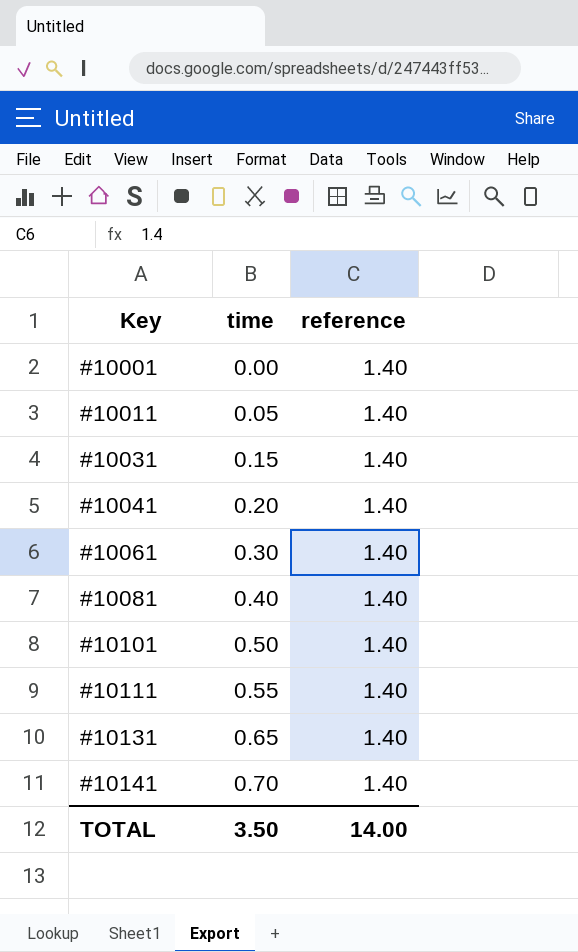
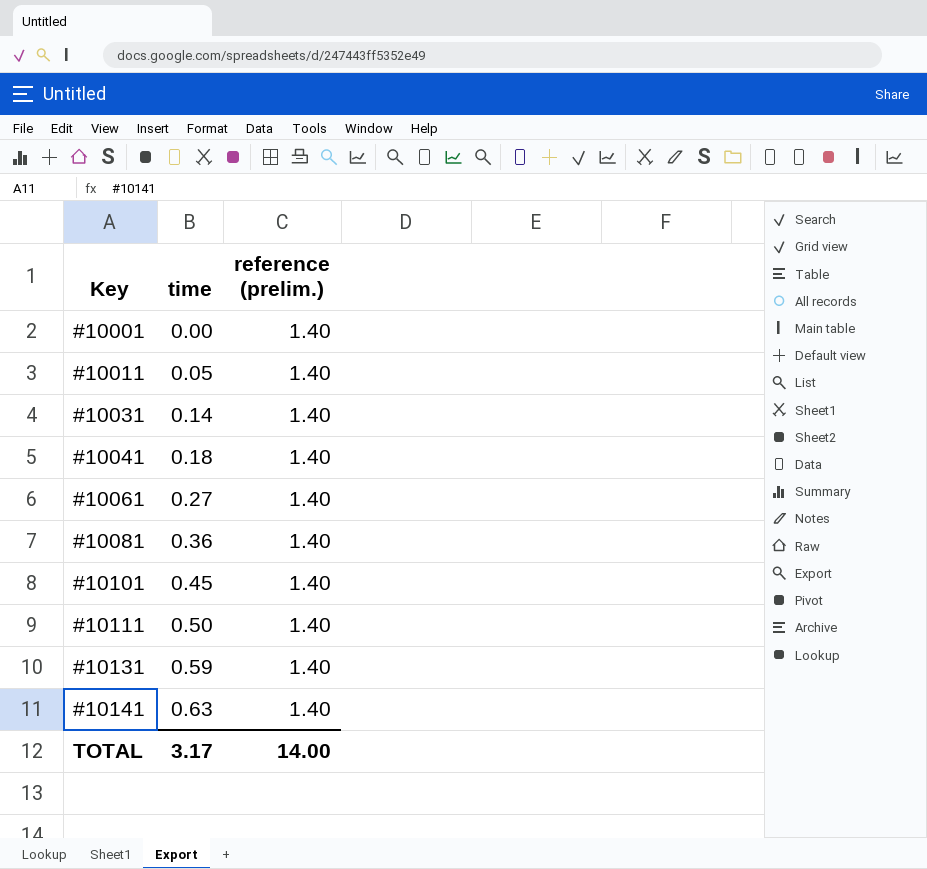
column name: reference -> reference (prelim.)
#10031 | time: 0.15 -> 0.14
#10041 | time: 0.20 -> 0.18
#10061 | time: 0.30 -> 0.27
#10081 | time: 0.40 -> 0.36
#10101 | time: 0.50 -> 0.45
#10111 | time: 0.55 -> 0.50
#10131 | time: 0.65 -> 0.59
#10141 | time: 0.70 -> 0.63
TOTAL | time: 3.50 -> 3.17

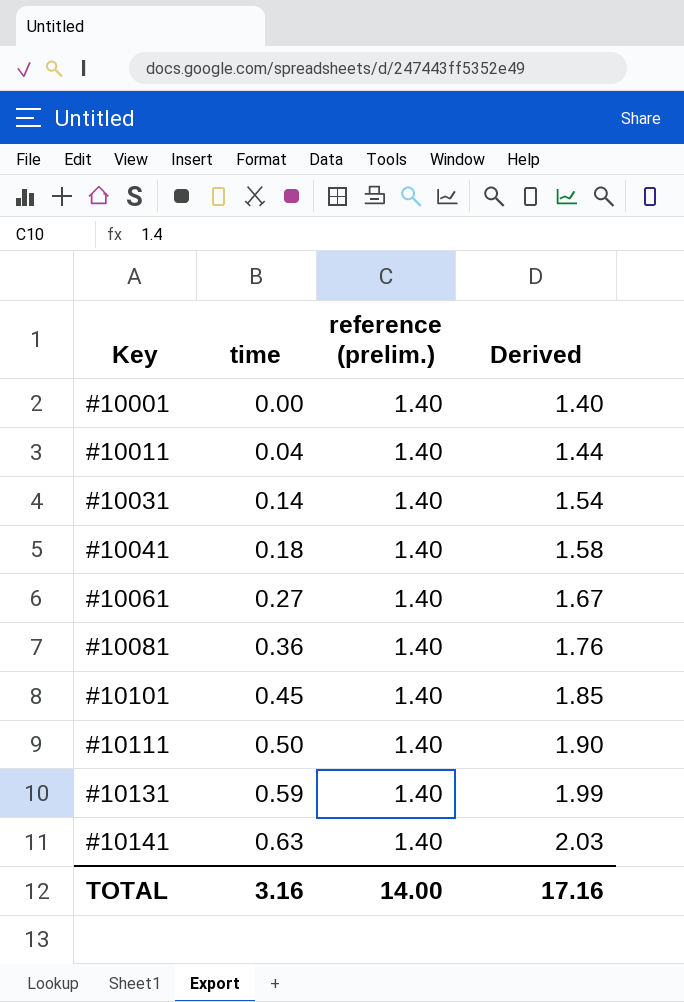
column Derived | formula: none -> [time] + [reference (prelim.)]
#10011 | time: 0.05 -> 0.04
TOTAL | time: 3.17 -> 3.16

